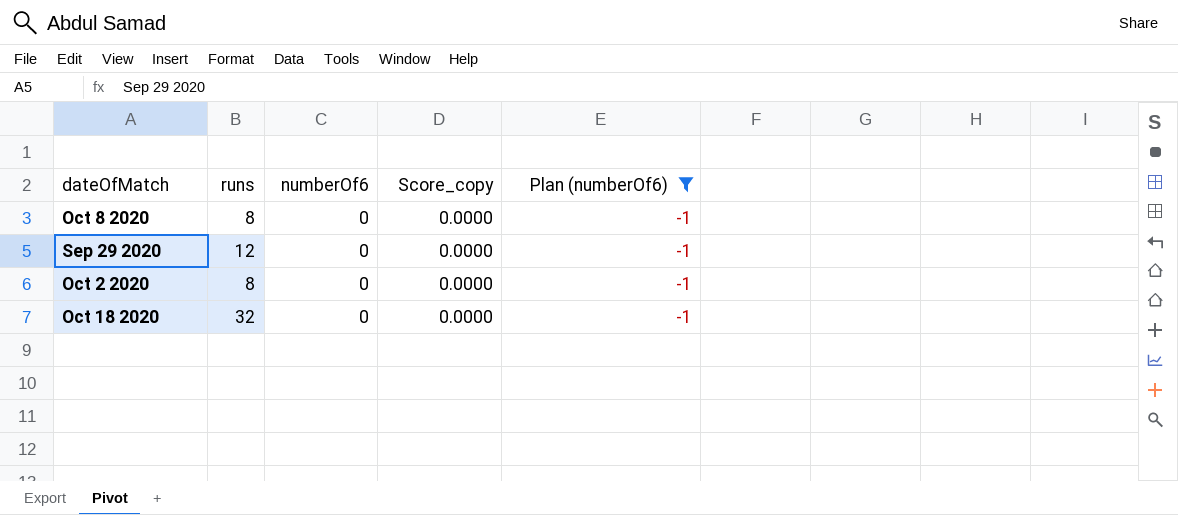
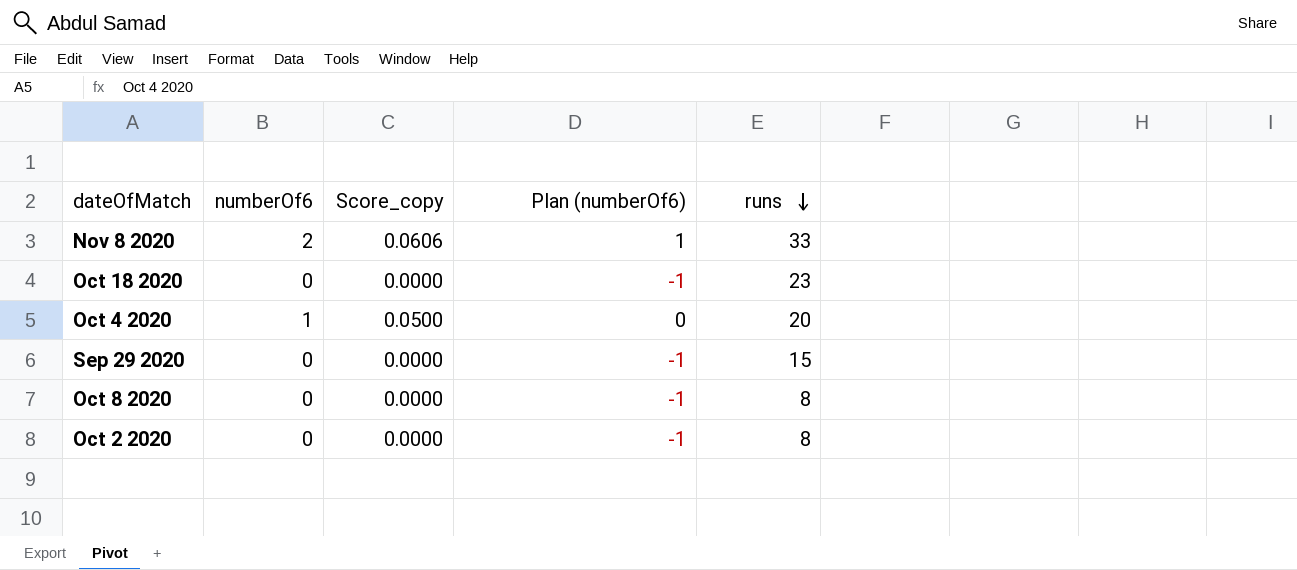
filter: Plan (numberOf6) = -1 -> none
row order: none -> runs descending
column runs | position: 2 -> 5
Oct 18 2020 | runs: 32 -> 23
Sep 29 2020 | runs: 12 -> 15

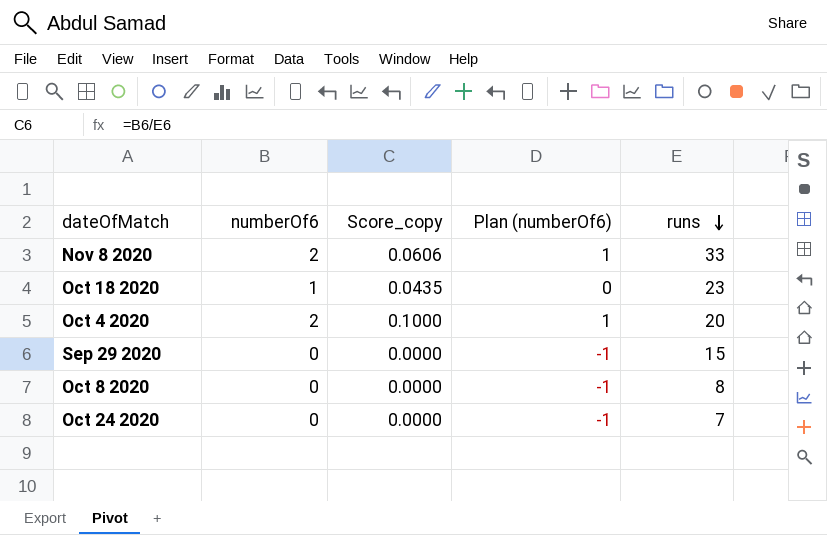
row Oct 2 2020: 0 | 0.0000 | -1 | 8 -> none
Oct 18 2020 | numberOf6: 0 -> 1
Oct 18 2020 | Score_copy: 0.0000 -> 0.0435
Oct 18 2020 | Plan (numberOf6): -1 -> 0
Oct 4 2020 | numberOf6: 1 -> 2
Oct 4 2020 | Score_copy: 0.0500 -> 0.1000
Oct 4 2020 | Plan (numberOf6): 0 -> 1
row Oct 24 2020: none -> 0 | 0.0000 | -1 | 7

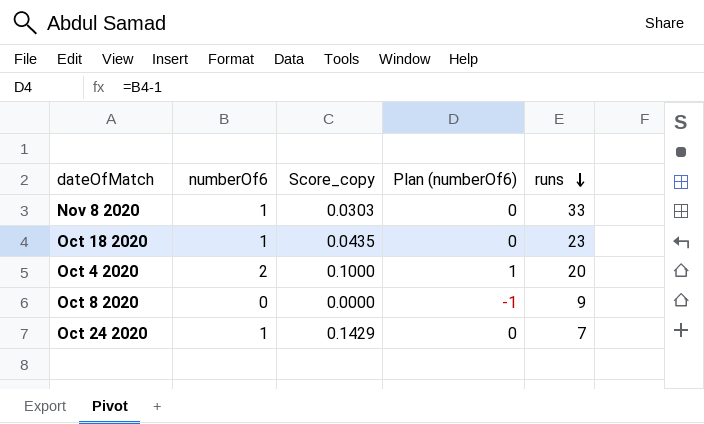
row Sep 29 2020: 0 | 0.0000 | -1 | 15 -> none
Nov 8 2020 | numberOf6: 2 -> 1
Nov 8 2020 | Score_copy: 0.0606 -> 0.0303
Nov 8 2020 | Plan (numberOf6): 1 -> 0
Oct 8 2020 | runs: 8 -> 9
Oct 24 2020 | numberOf6: 0 -> 1
Oct 24 2020 | Score_copy: 0.0000 -> 0.1429
Oct 24 2020 | Plan (numberOf6): -1 -> 0

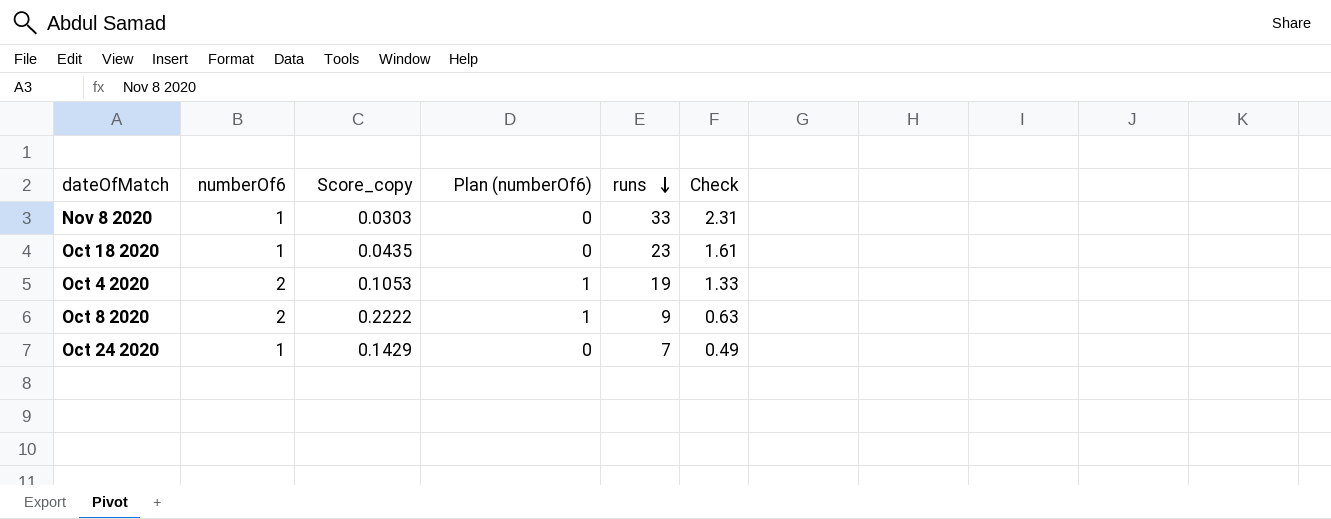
column Check | formula: none -> [runs] * 0.07
Oct 4 2020 | Score_copy: 0.1000 -> 0.1053
Oct 4 2020 | runs: 20 -> 19
Oct 8 2020 | numberOf6: 0 -> 2
Oct 8 2020 | Score_copy: 0.0000 -> 0.2222
Oct 8 2020 | Plan (numberOf6): -1 -> 1

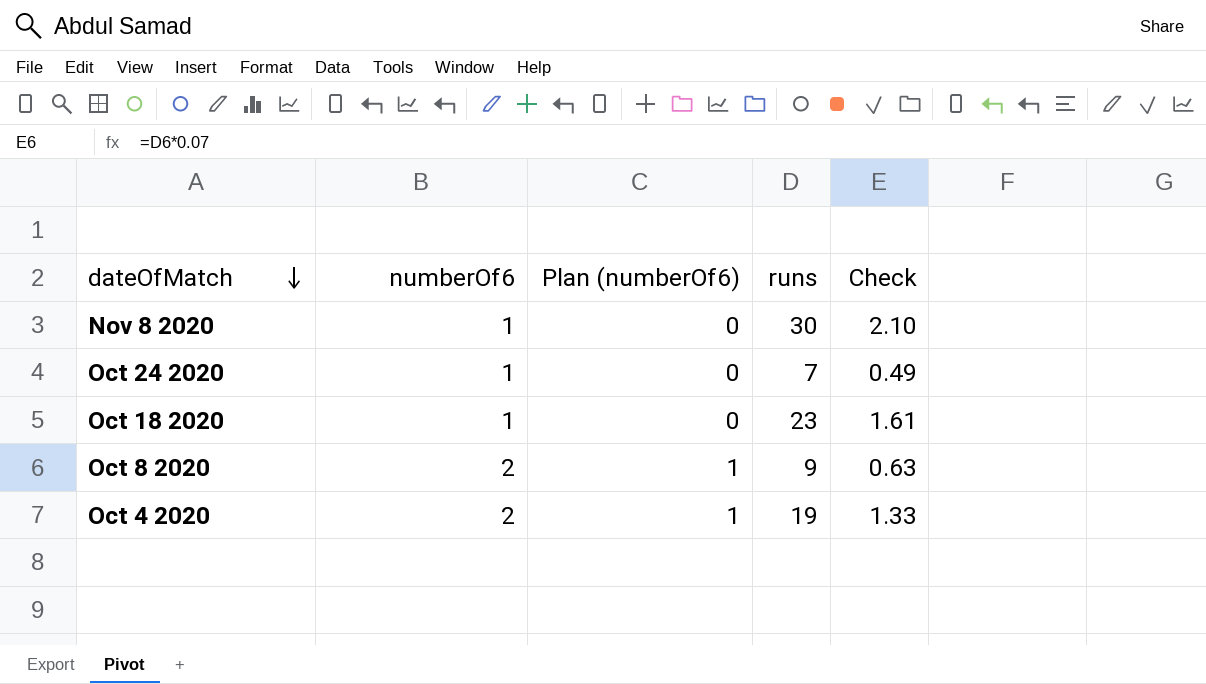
row order: runs descending -> dateOfMatch descending
column Score_copy | formula: [numberOf6] / [runs] -> none
Nov 8 2020 | runs: 33 -> 30
Nov 8 2020 | Check: 2.31 -> 2.10

